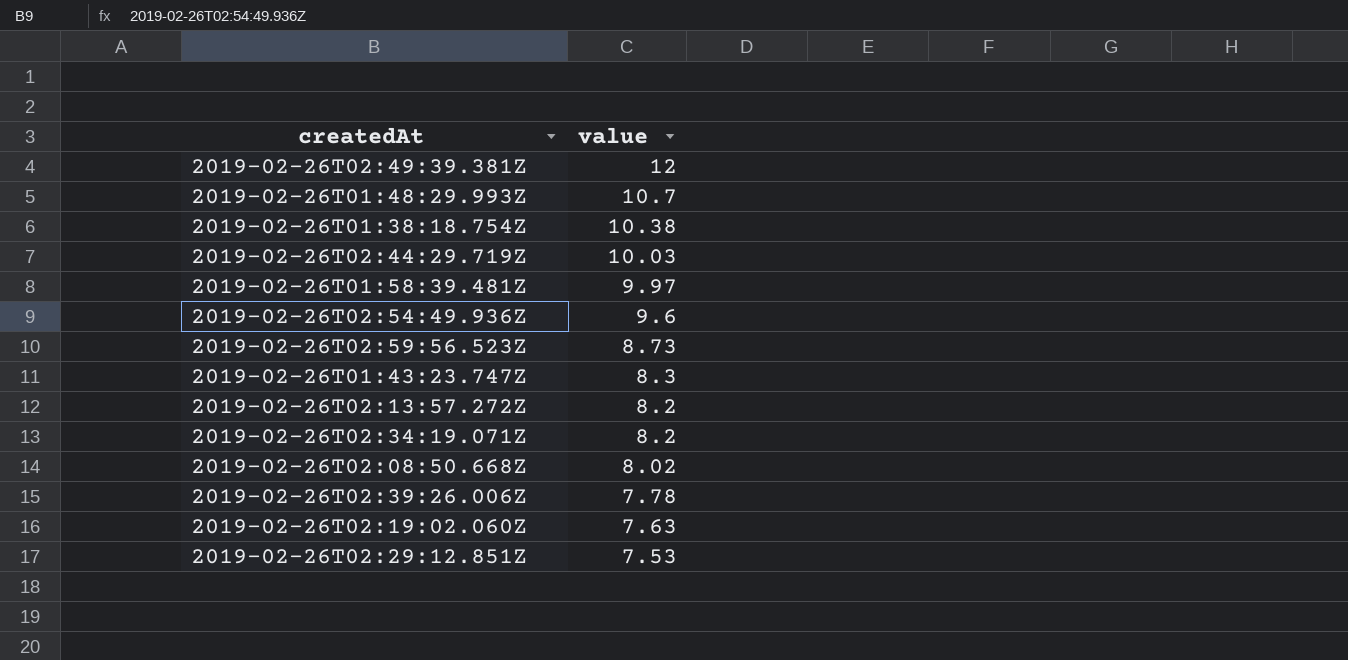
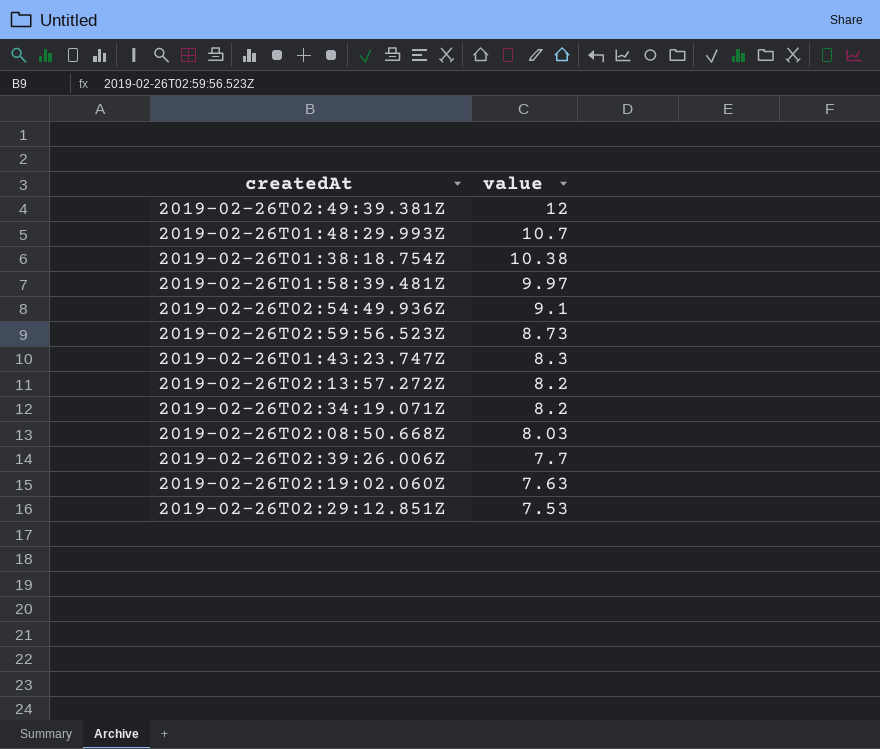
row 2019-02-26T02:44:29.719Z: 10.03 -> none
2019-02-26T02:54:49.936Z | value: 9.6 -> 9.1
2019-02-26T02:08:50.668Z | value: 8.02 -> 8.03
2019-02-26T02:39:26.006Z | value: 7.78 -> 7.7

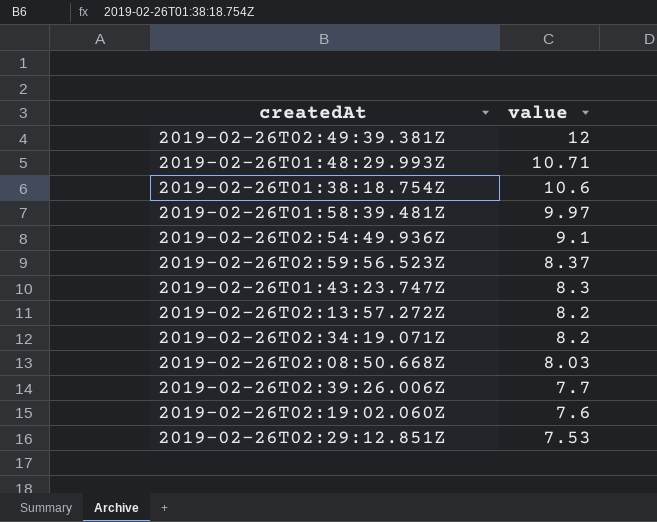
2019-02-26T01:48:29.993Z | value: 10.7 -> 10.71
2019-02-26T01:38:18.754Z | value: 10.38 -> 10.6
2019-02-26T02:59:56.523Z | value: 8.73 -> 8.37
2019-02-26T02:19:02.060Z | value: 7.63 -> 7.6

